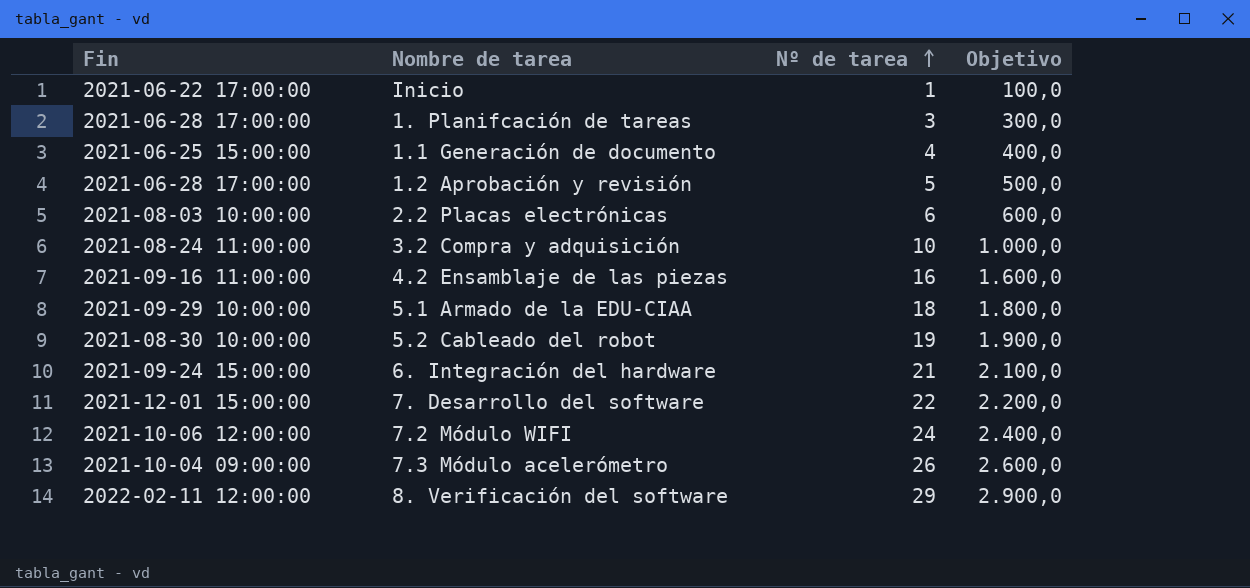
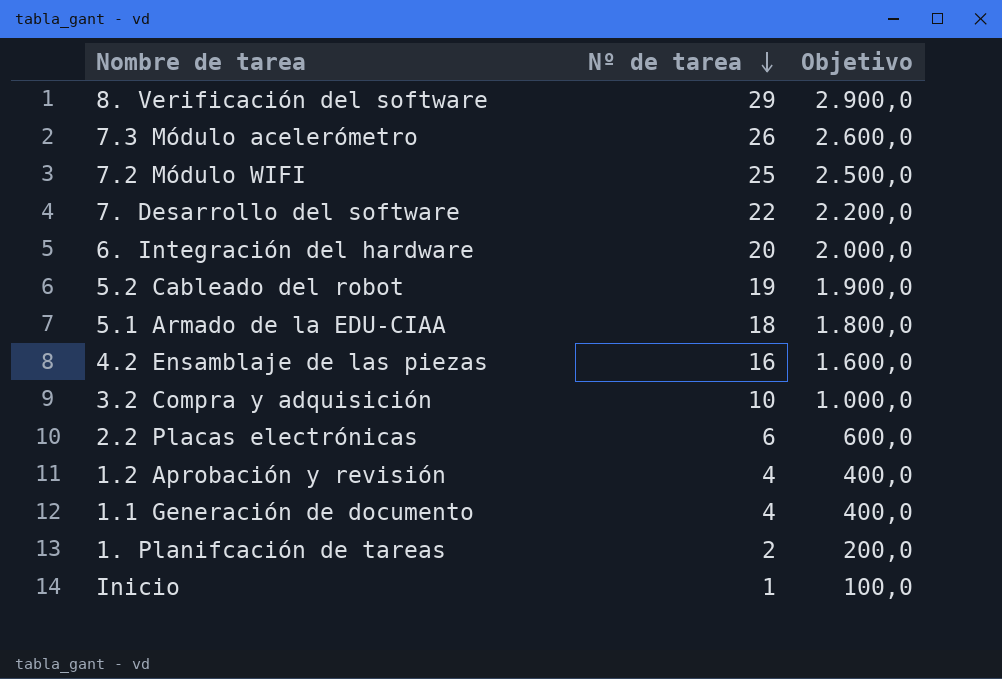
row order: Nº de tarea ascending -> Nº de tarea descending
column Fin | position: 1 -> none
7.2 Módulo WIFI | Nº de tarea: 24 -> 25
7.2 Módulo WIFI | Objetivo: 2.400,0 -> 2.500,0
6. Integración del hardware | Nº de tarea: 21 -> 20
6. Integración del hardware | Objetivo: 2.100,0 -> 2.000,0
1.2 Aprobación y revisión | Nº de tarea: 5 -> 4
1.2 Aprobación y revisión | Objetivo: 500,0 -> 400,0
1. Planifcación de tareas | Nº de tarea: 3 -> 2
1. Planifcación de tareas | Objetivo: 300,0 -> 200,0

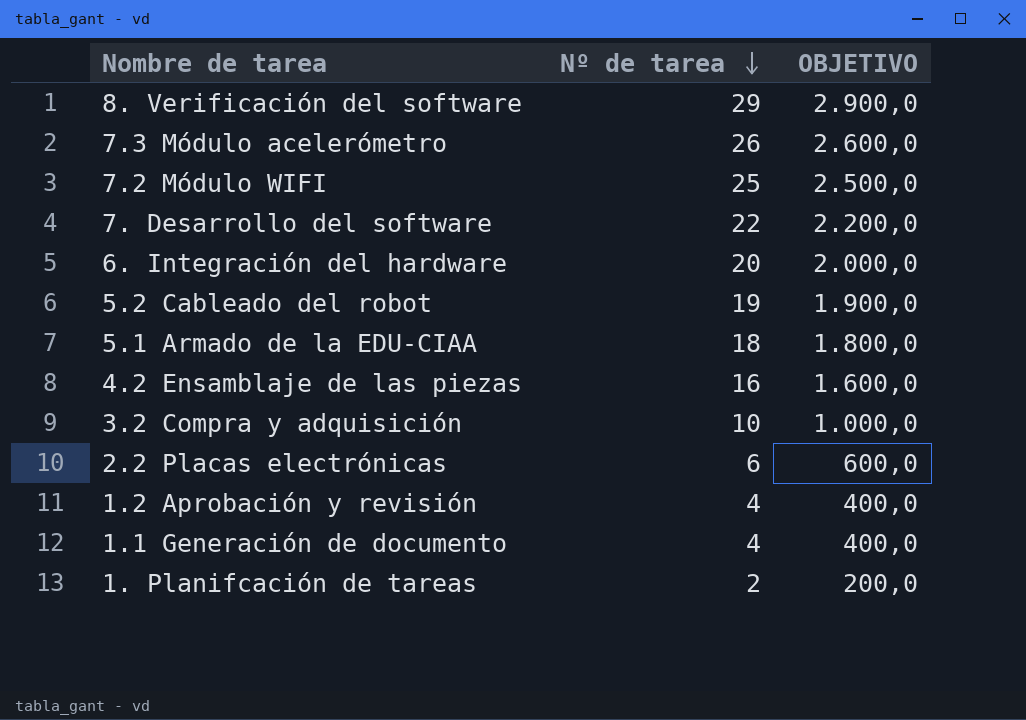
column name: Objetivo -> OBJETIVO
row Inicio: 1 | 100,0 -> none

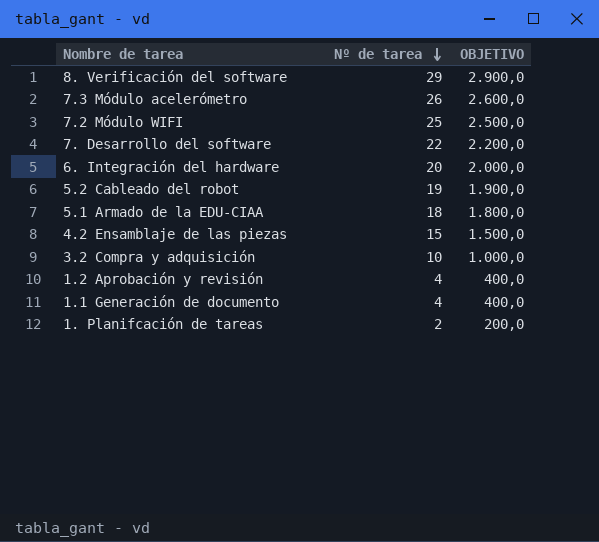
row 2.2 Placas electrónicas: 6 | 600,0 -> none
4.2 Ensamblaje de las piezas | Nº de tarea: 16 -> 15
4.2 Ensamblaje de las piezas | OBJETIVO: 1.600,0 -> 1.500,0

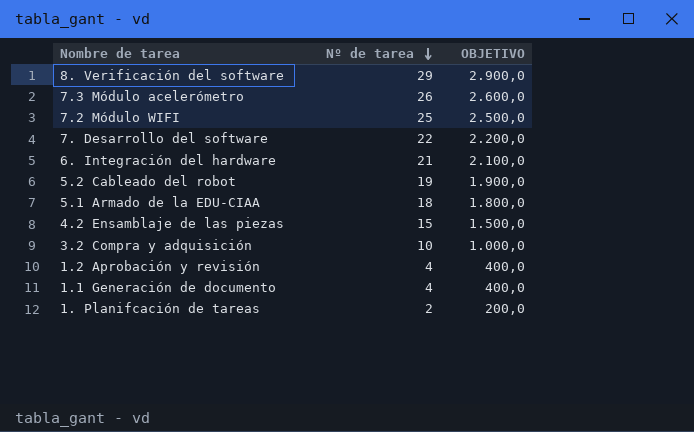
6. Integración del hardware | Nº de tarea: 20 -> 21
6. Integración del hardware | OBJETIVO: 2.000,0 -> 2.100,0

